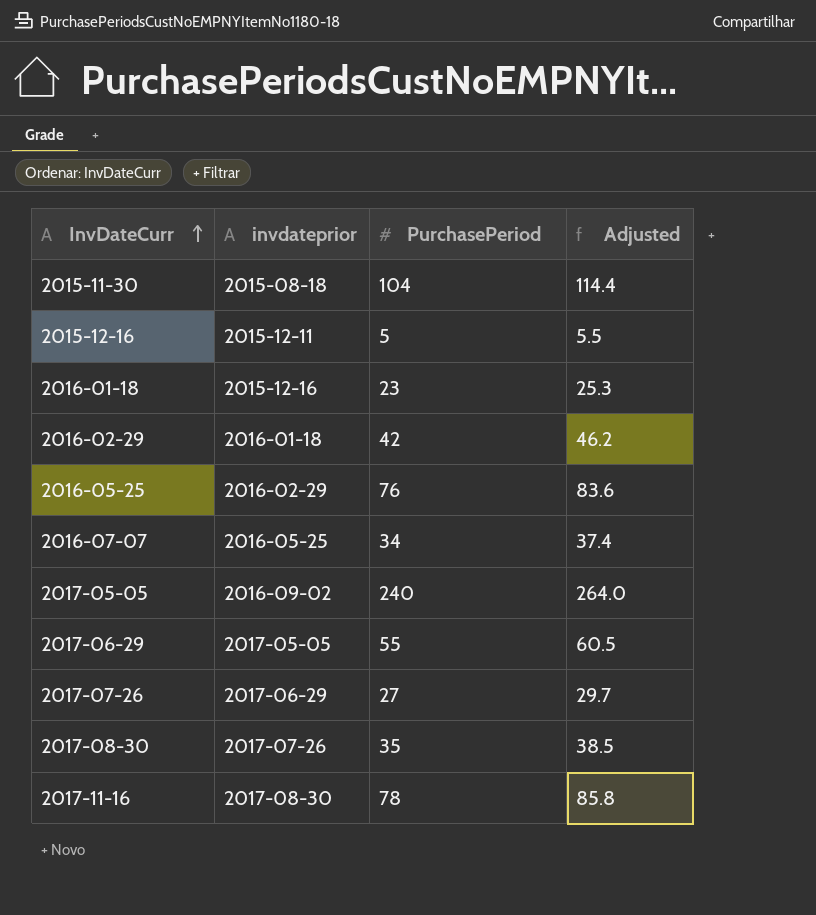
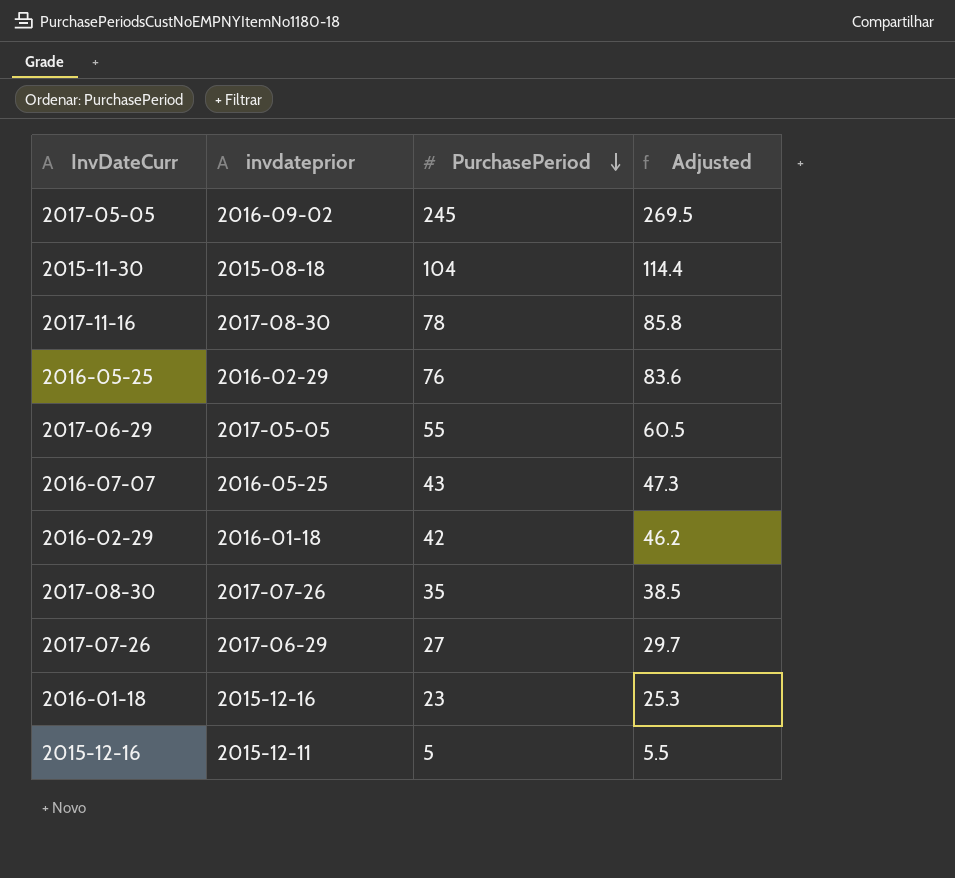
row order: InvDateCurr ascending -> PurchasePeriod descending
2017-05-05 | PurchasePeriod: 240 -> 245
2017-05-05 | Adjusted: 264.0 -> 269.5
2016-07-07 | PurchasePeriod: 34 -> 43
2016-07-07 | Adjusted: 37.4 -> 47.3

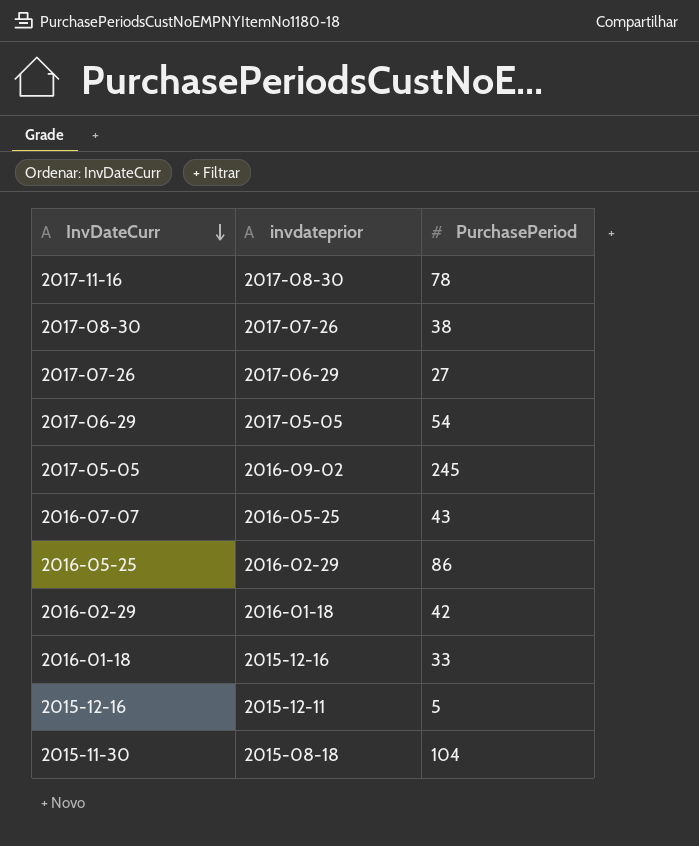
row order: PurchasePeriod descending -> InvDateCurr descending
column Adjusted | formula: [PurchasePeriod] * 1.1 -> none
2017-08-30 | PurchasePeriod: 35 -> 38
2017-06-29 | PurchasePeriod: 55 -> 54
2016-05-25 | PurchasePeriod: 76 -> 86
2016-01-18 | PurchasePeriod: 23 -> 33

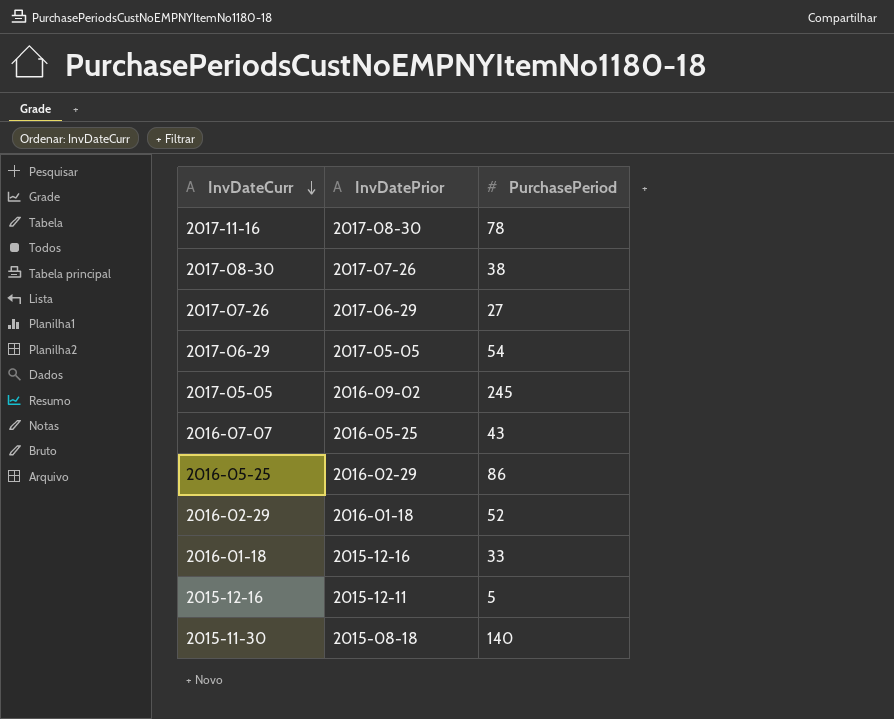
column name: invdateprior -> InvDatePrior
2016-02-29 | PurchasePeriod: 42 -> 52
2015-11-30 | PurchasePeriod: 104 -> 140

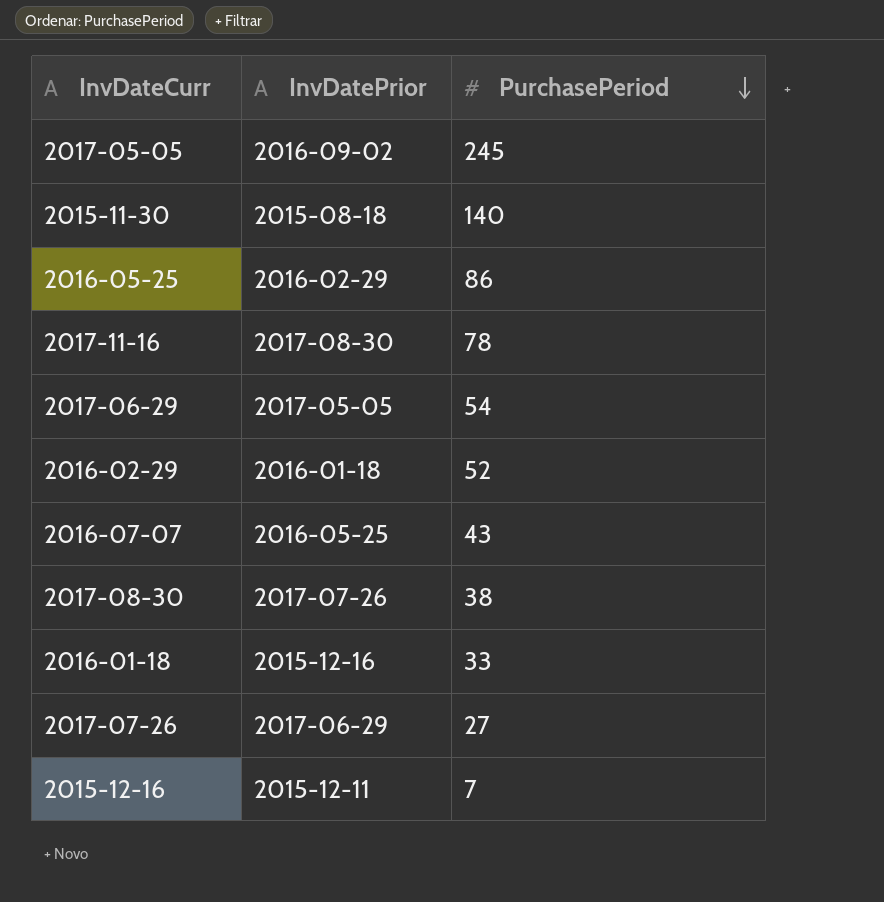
row order: InvDateCurr descending -> PurchasePeriod descending
2015-12-16 | PurchasePeriod: 5 -> 7

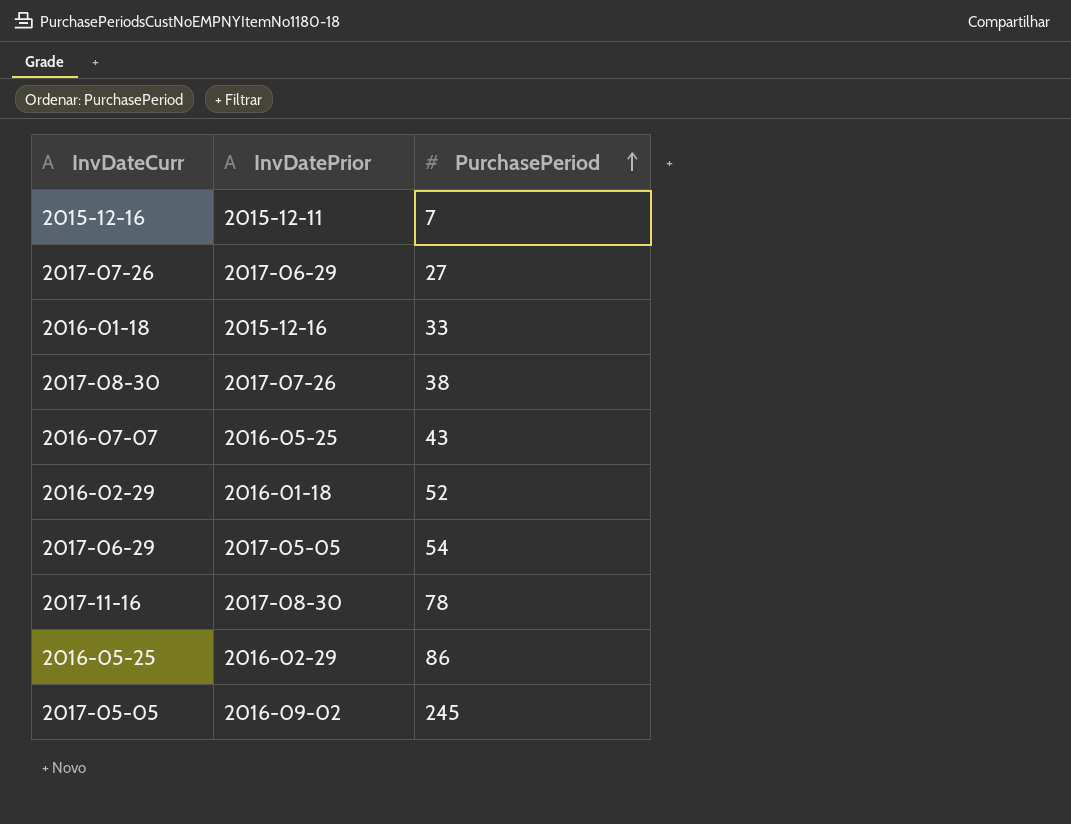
row order: PurchasePeriod descending -> PurchasePeriod ascending
row 2015-11-30: 2015-08-18 | 140 -> none

